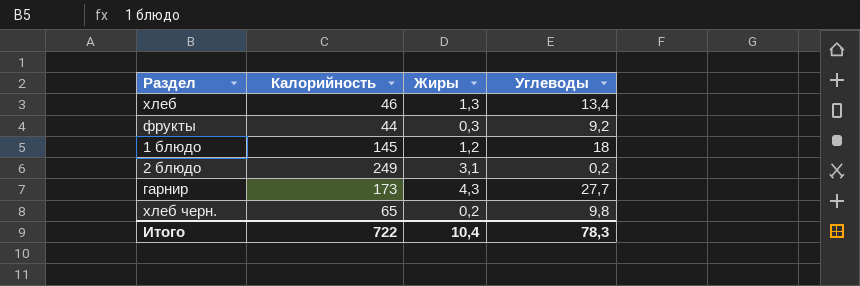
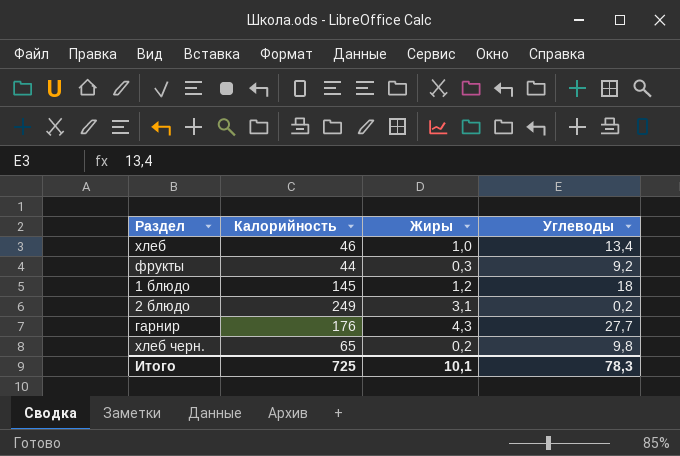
хлеб | Жиры: 1,3 -> 1,0
гарнир | Калорийность: 173 -> 176
Итого | Калорийность: 722 -> 725
Итого | Жиры: 10,4 -> 10,1

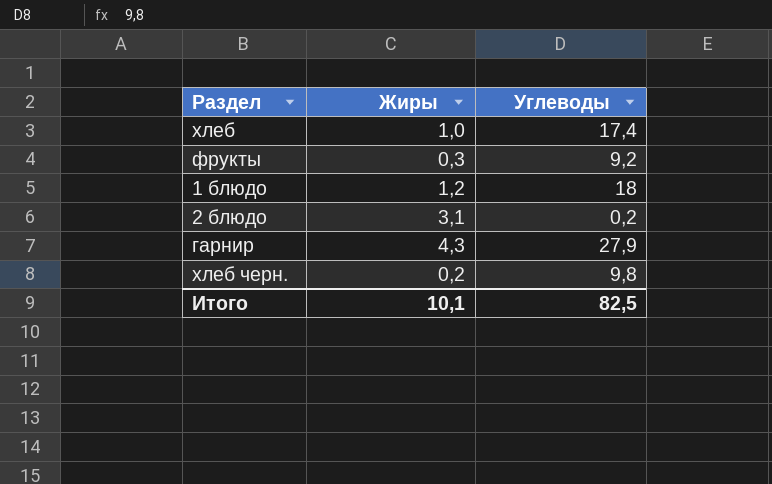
column Калорийность | position: 2 -> none
хлеб | Углеводы: 13,4 -> 17,4
гарнир | Углеводы: 27,7 -> 27,9
Итого | Углеводы: 78,3 -> 82,5

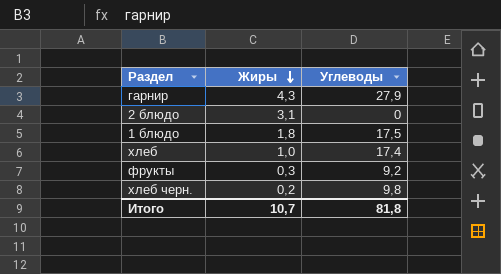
row order: none -> Жиры descending
2 блюдо | Углеводы: 0,2 -> 0
1 блюдо | Жиры: 1,2 -> 1,8
1 блюдо | Углеводы: 18 -> 17,5
Итого | Жиры: 10,1 -> 10,7
Итого | Углеводы: 82,5 -> 81,8

